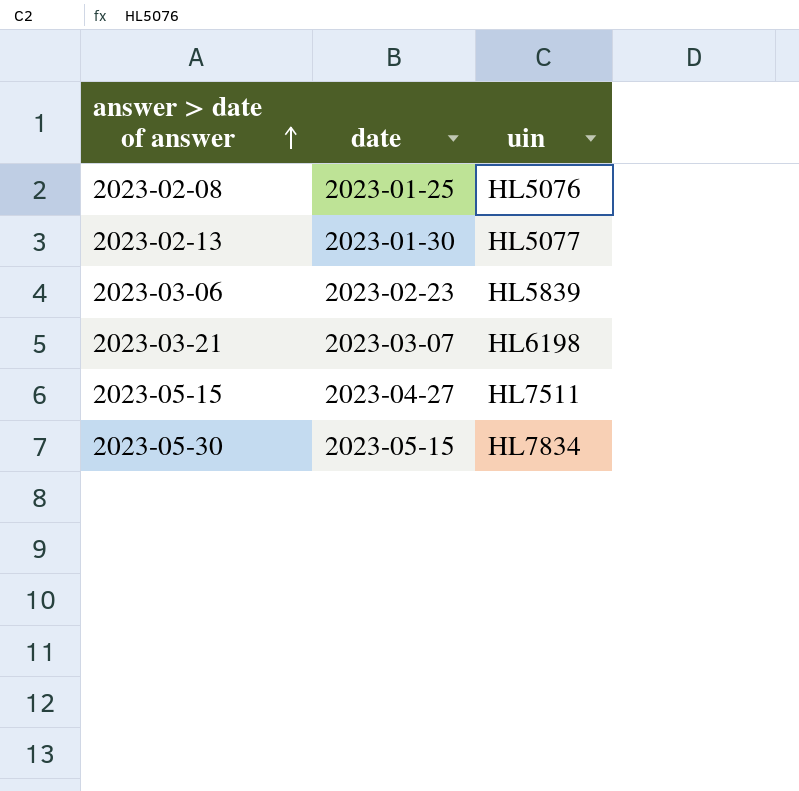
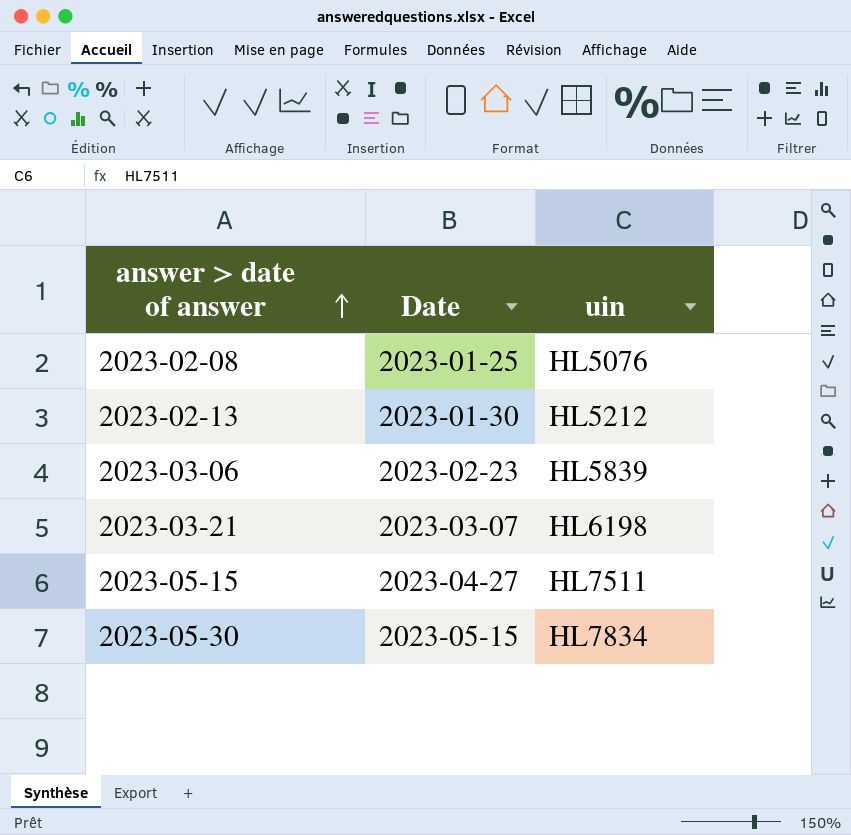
column name: date -> Date
2023-02-13 | uin: HL5077 -> HL5212

